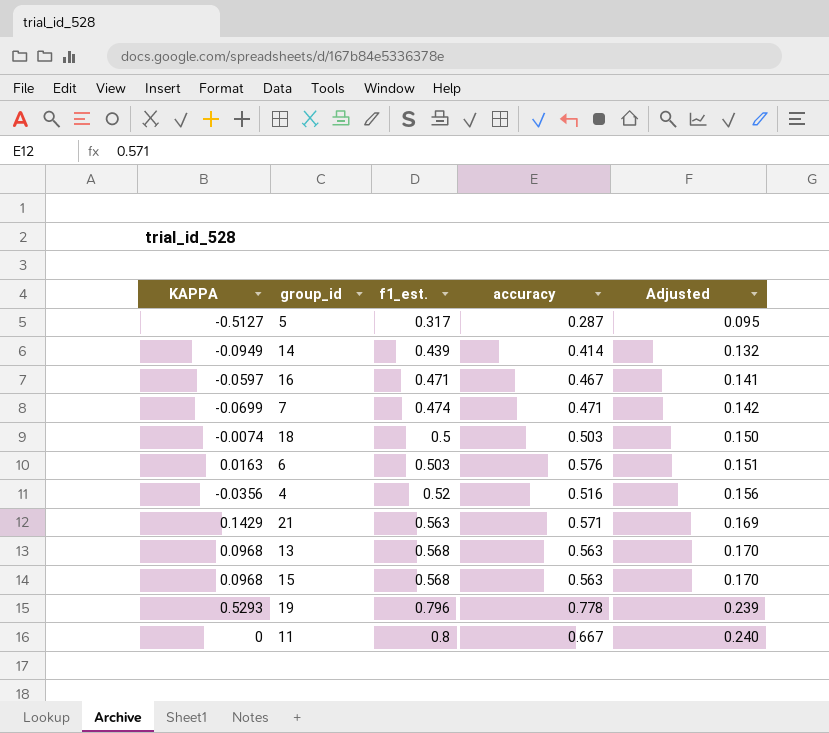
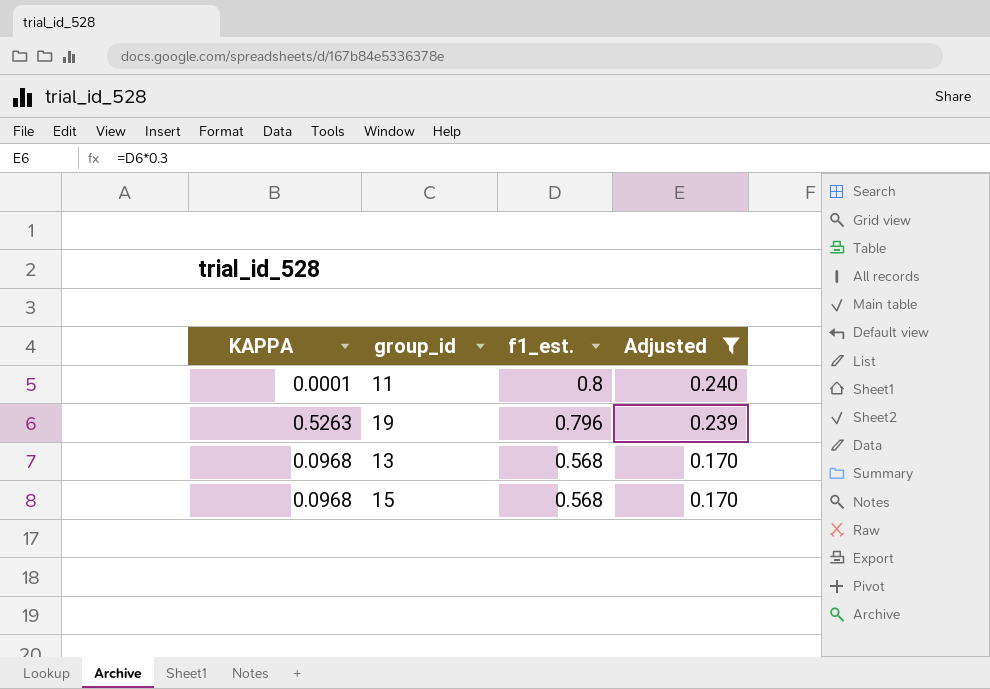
filter: none -> Adjusted >= 0.170
row order: f1_est. ascending -> f1_est. descending
column accuracy | position: 4 -> none
11 | KAPPA: 0 -> 0.0001
19 | KAPPA: 0.5293 -> 0.5263

